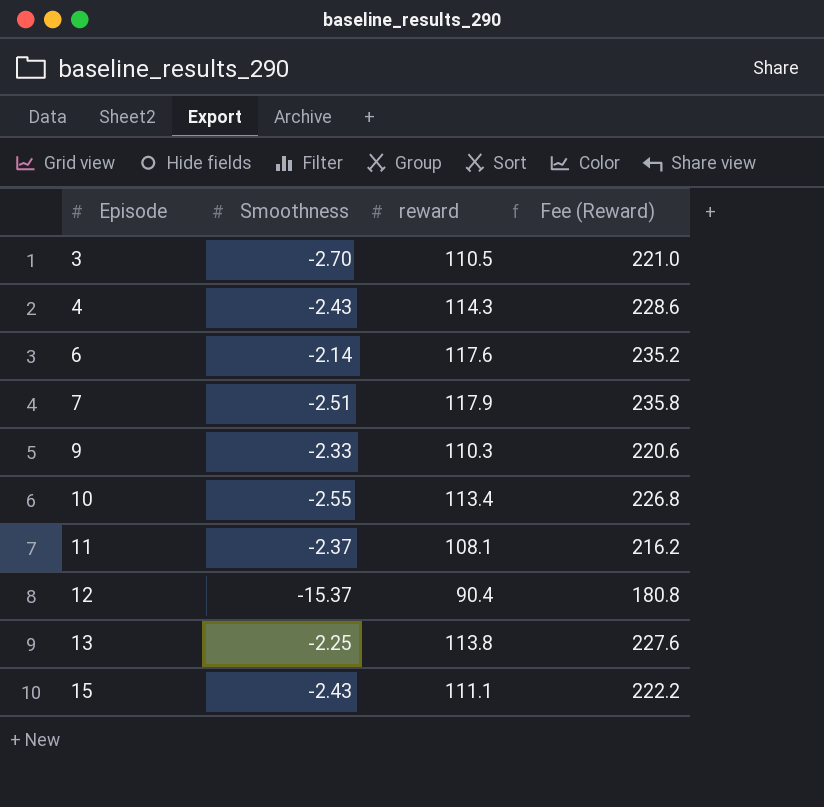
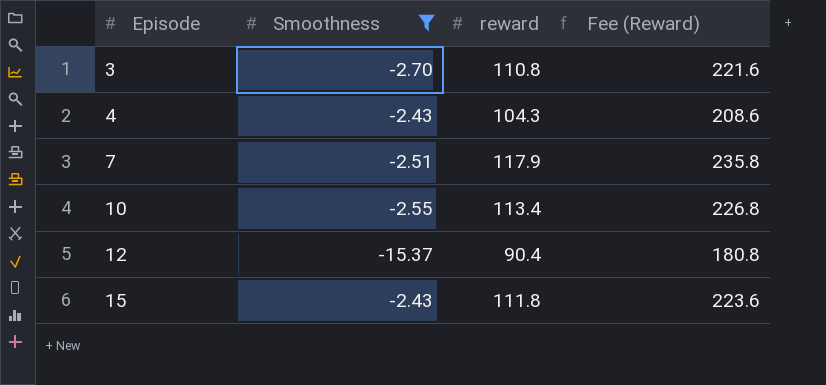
filter: none -> Smoothness <= -2.43
3 | reward: 110.5 -> 110.8
3 | Fee (Reward): 221.0 -> 221.6
4 | reward: 114.3 -> 104.3
4 | Fee (Reward): 228.6 -> 208.6
15 | reward: 111.1 -> 111.8
15 | Fee (Reward): 222.2 -> 223.6

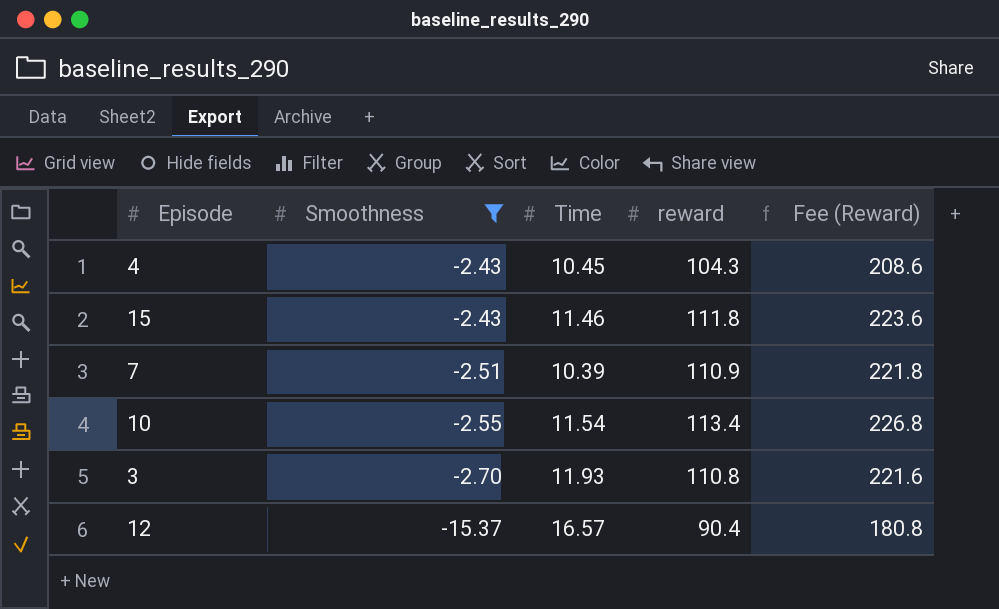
row order: Episode ascending -> Smoothness descending
column Time | position: none -> 3
7 | reward: 117.9 -> 110.9
7 | Fee (Reward): 235.8 -> 221.8

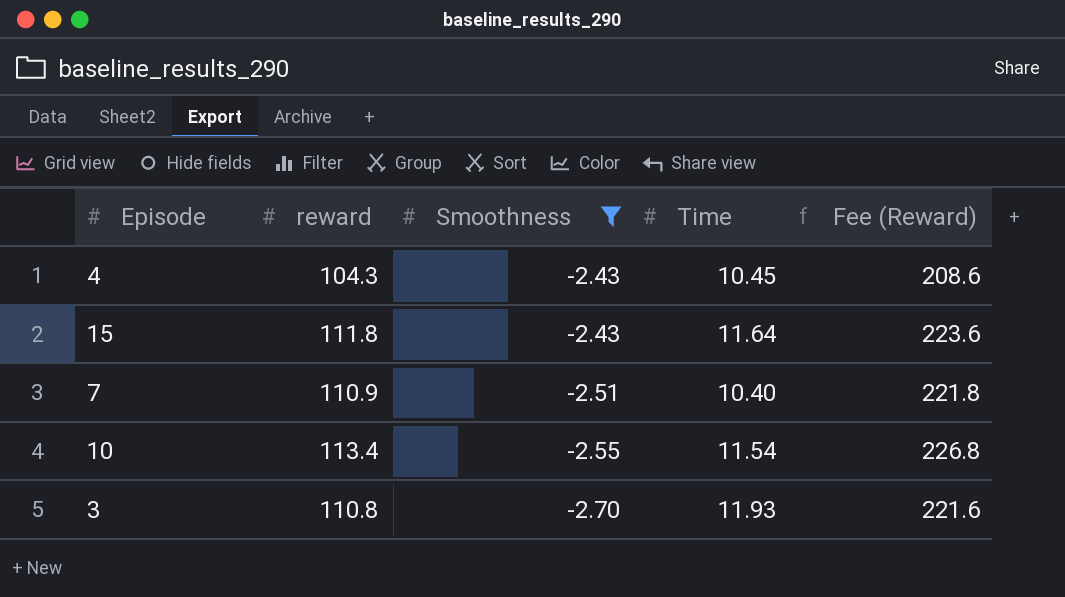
column reward | position: 4 -> 2
row 12: -15.37 | 16.57 | 90.4 | 180.8 -> none
15 | Time: 11.46 -> 11.64
7 | Time: 10.39 -> 10.40

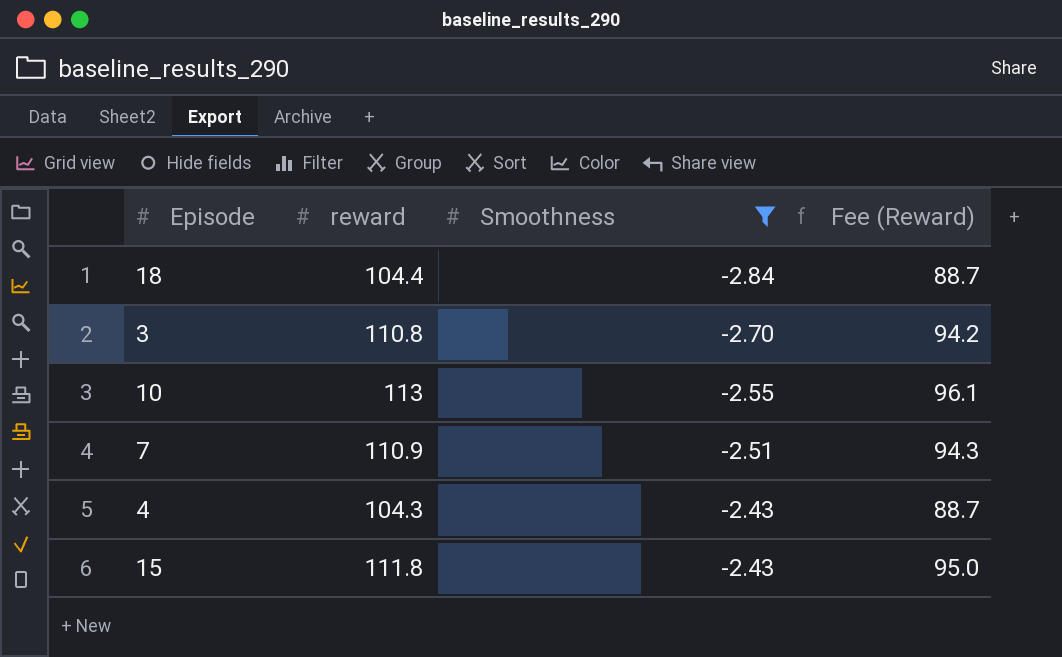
row order: Smoothness descending -> Smoothness ascending
column Time | position: 4 -> none
column Fee (Reward) | formula: [reward] * 2 -> [reward] * 0.85
row 18: none -> 104.4 | -2.84 | 88.7
10 | reward: 113.4 -> 113

